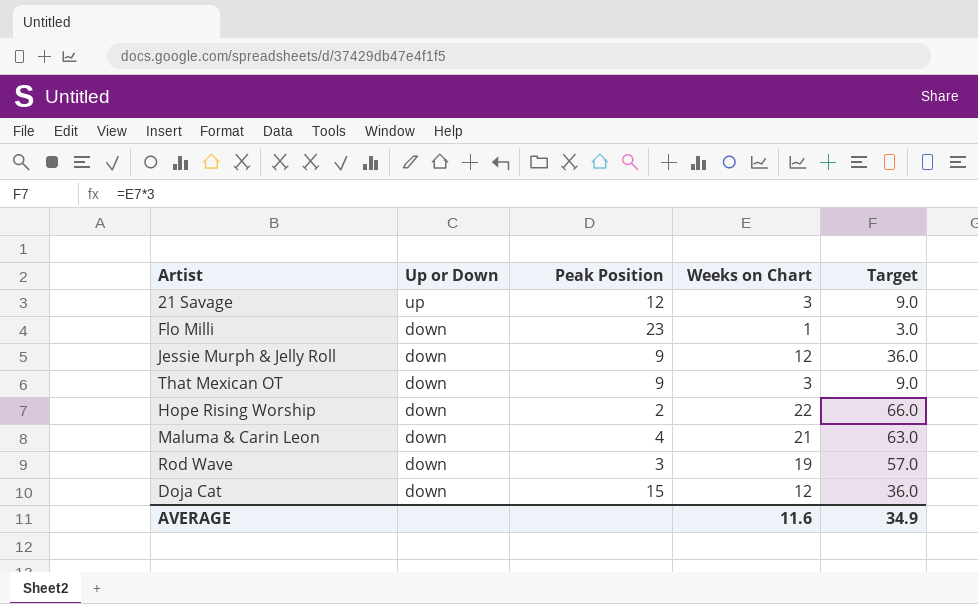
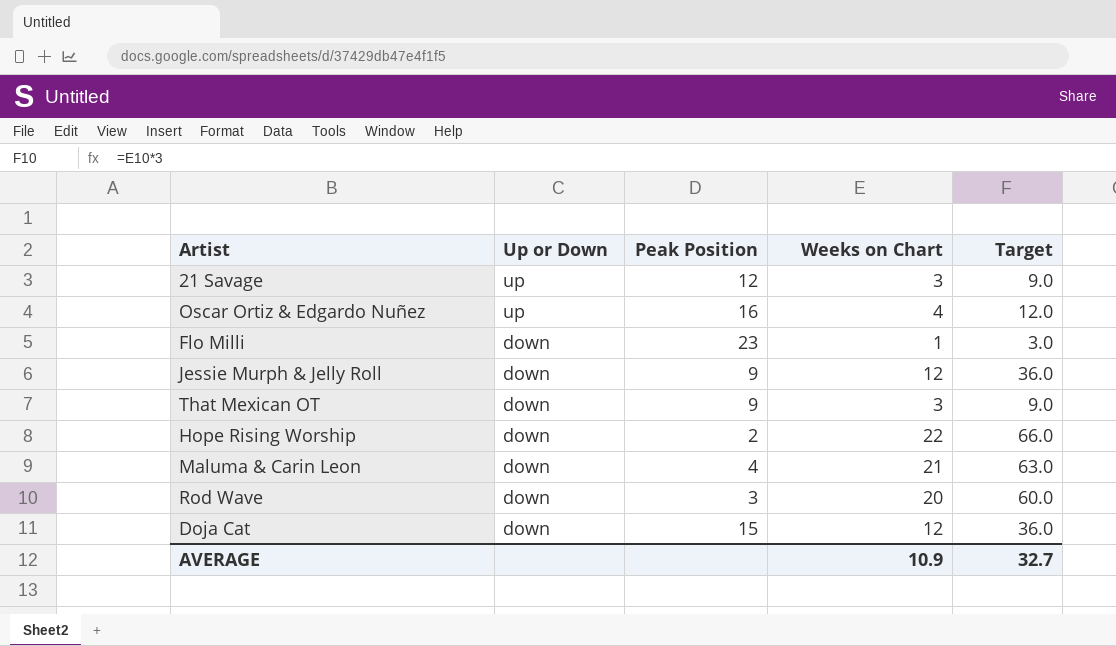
row Oscar Ortiz & Edgardo Nuñez: none -> up | 16 | 4 | 12.0
Rod Wave | Weeks on Chart: 19 -> 20
Rod Wave | Target: 57.0 -> 60.0
AVERAGE | Weeks on Chart: 11.6 -> 10.9
AVERAGE | Target: 34.9 -> 32.7

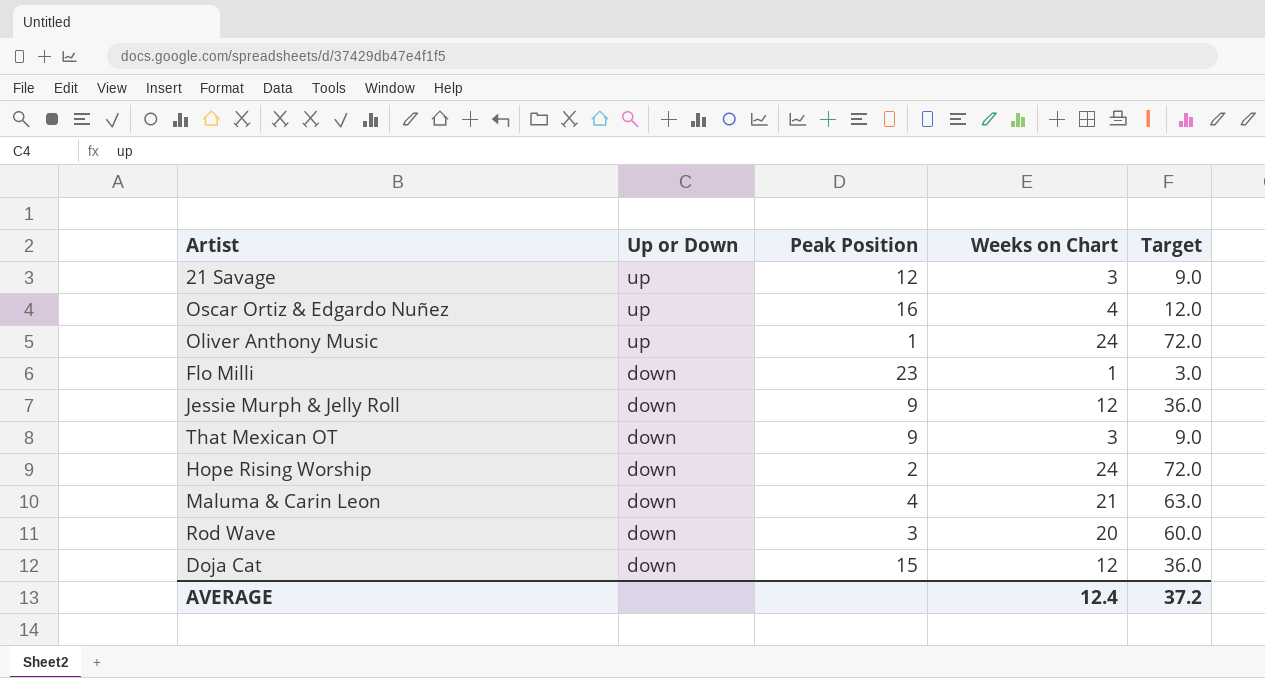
row Oliver Anthony Music: none -> up | 1 | 24 | 72.0
Hope Rising Worship | Weeks on Chart: 22 -> 24
Hope Rising Worship | Target: 66.0 -> 72.0
AVERAGE | Weeks on Chart: 10.9 -> 12.4
AVERAGE | Target: 32.7 -> 37.2

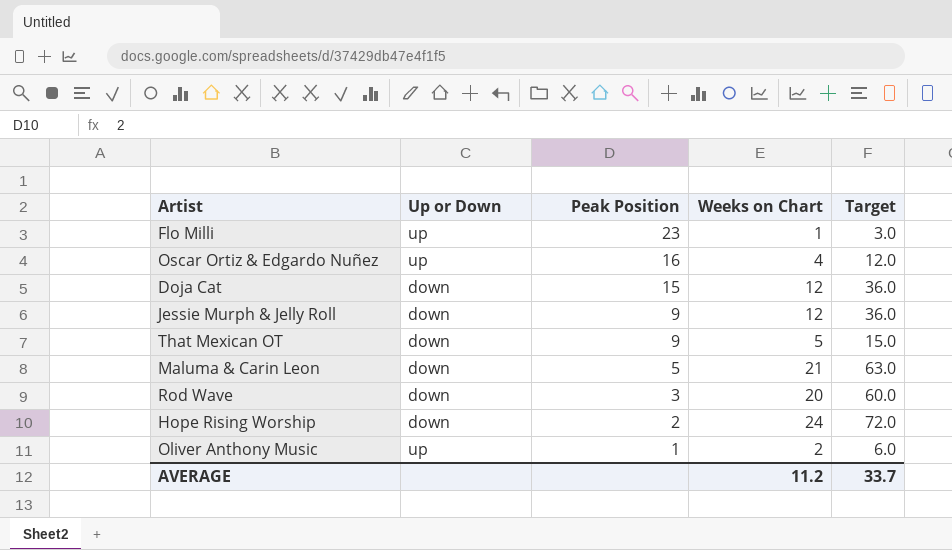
row order: Up or Down descending -> Peak Position descending
row 21 Savage: up | 12 | 3 | 9.0 -> none
Flo Milli | Up or Down: down -> up
That Mexican OT | Weeks on Chart: 3 -> 5
That Mexican OT | Target: 9.0 -> 15.0
Maluma & Carin Leon | Peak Position: 4 -> 5
Oliver Anthony Music | Weeks on Chart: 24 -> 2
Oliver Anthony Music | Target: 72.0 -> 6.0
AVERAGE | Weeks on Chart: 12.4 -> 11.2
AVERAGE | Target: 37.2 -> 33.7

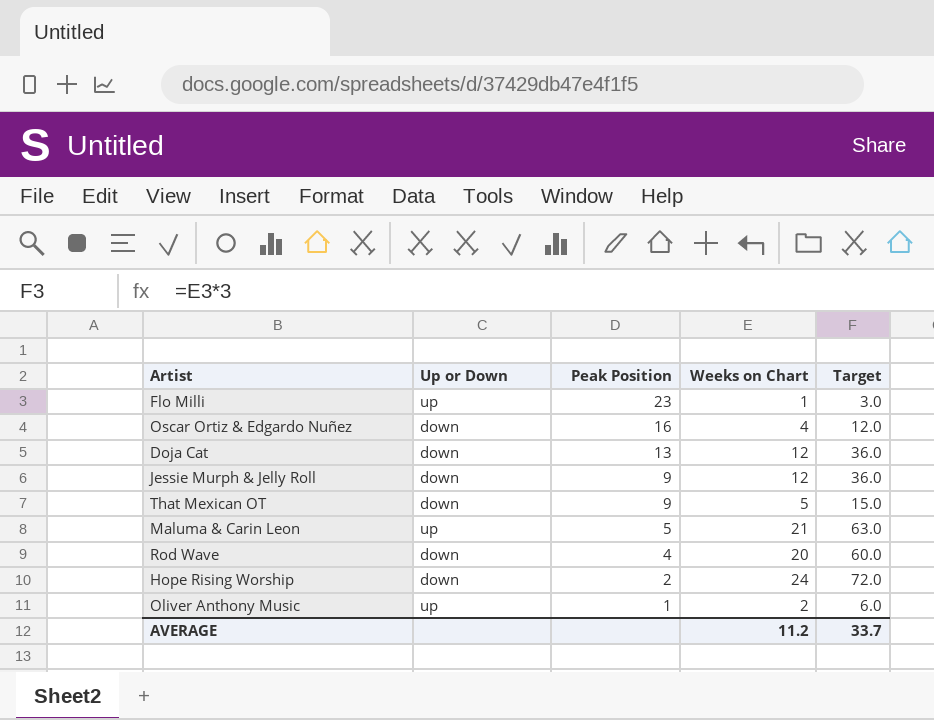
Oscar Ortiz & Edgardo Nuñez | Up or Down: up -> down
Doja Cat | Peak Position: 15 -> 13
Maluma & Carin Leon | Up or Down: down -> up
Rod Wave | Peak Position: 3 -> 4

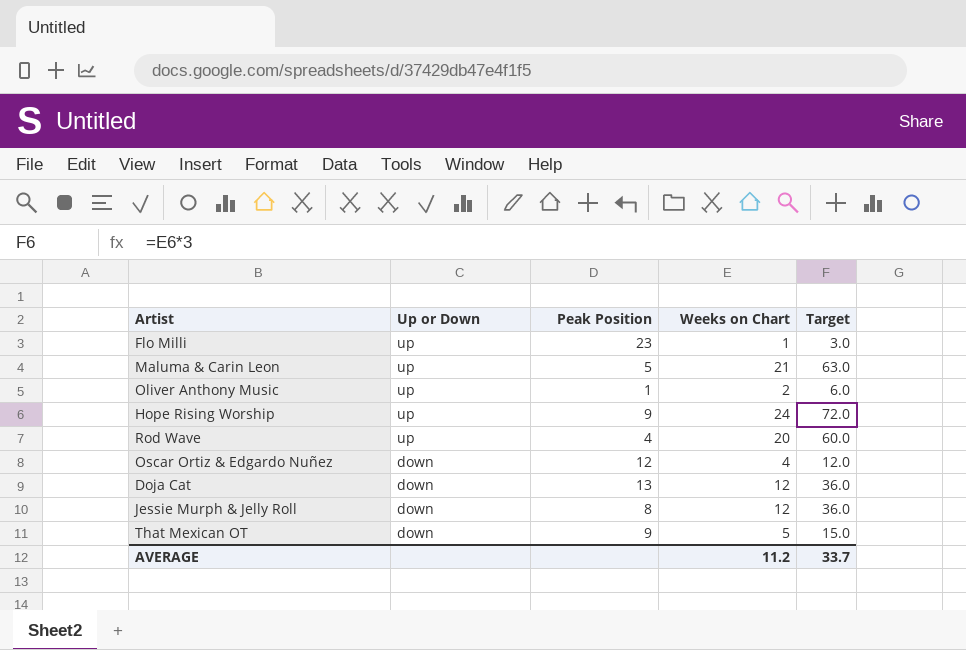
row order: Peak Position descending -> Up or Down descending
Hope Rising Worship | Up or Down: down -> up
Hope Rising Worship | Peak Position: 2 -> 9
Rod Wave | Up or Down: down -> up
Oscar Ortiz & Edgardo Nuñez | Peak Position: 16 -> 12
Jessie Murph & Jelly Roll | Peak Position: 9 -> 8

